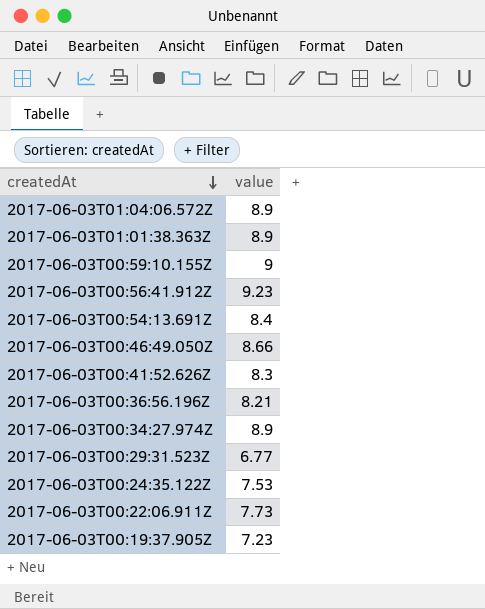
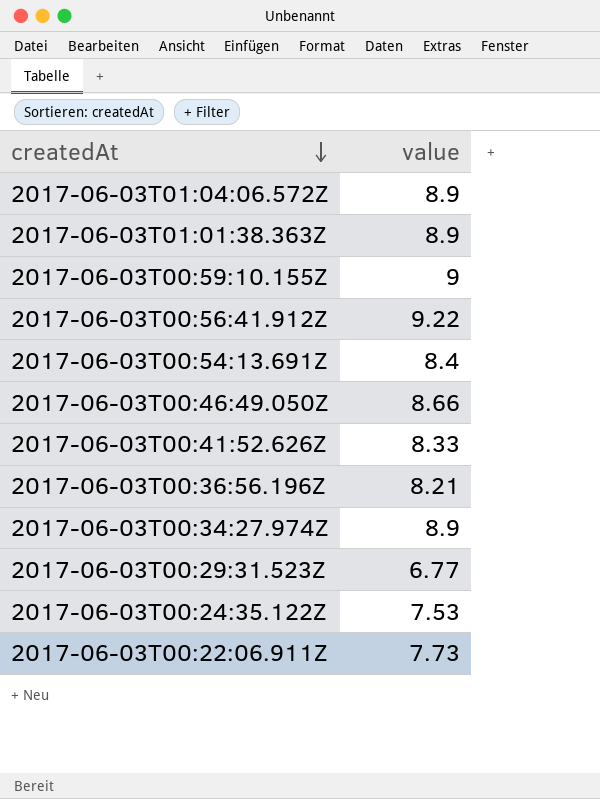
row 2017-06-03T00:19:37.905Z: 7.23 -> none
2017-06-03T00:56:41.912Z | value: 9.23 -> 9.22
2017-06-03T00:41:52.626Z | value: 8.3 -> 8.33

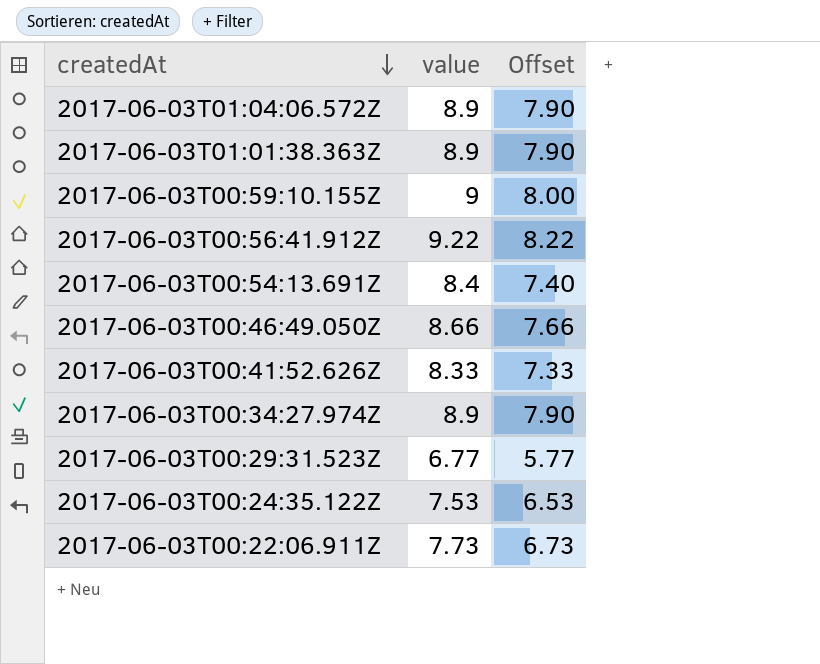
column Offset | formula: none -> [value] - 1
row 2017-06-03T00:36:56.196Z: 8.21 -> none

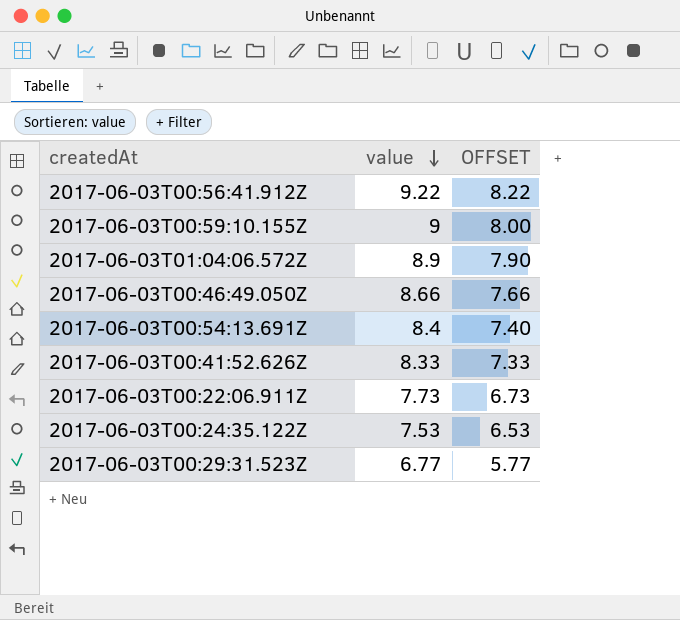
row order: createdAt descending -> value descending
column name: Offset -> OFFSET
row 2017-06-03T01:01:38.363Z: 8.9 | 7.90 -> none
row 2017-06-03T00:34:27.974Z: 8.9 | 7.90 -> none

